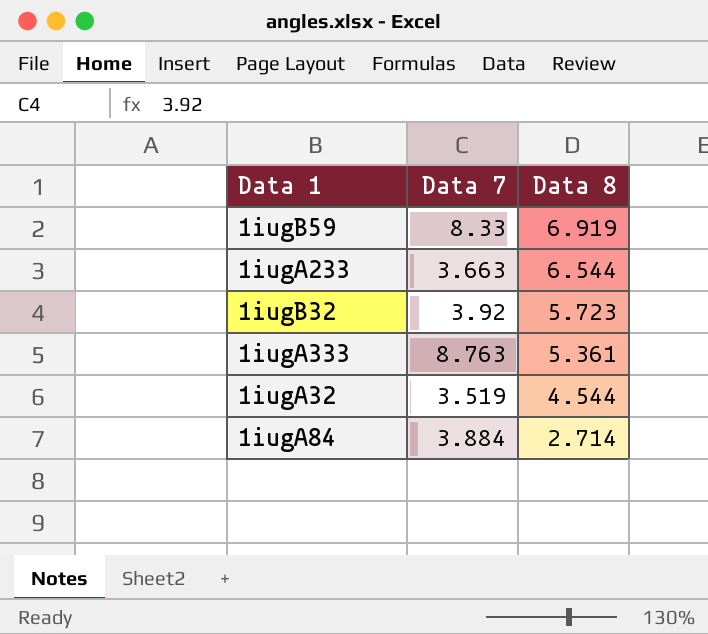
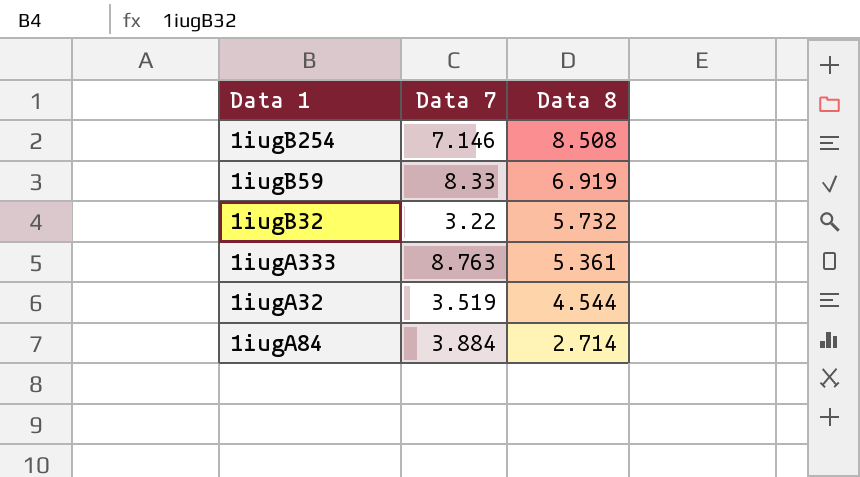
row 1iugA233: 3.663 | 6.544 -> none
row 1iugB254: none -> 7.146 | 8.508
1iugB32 | Data 7: 3.92 -> 3.22
1iugB32 | Data 8: 5.723 -> 5.732

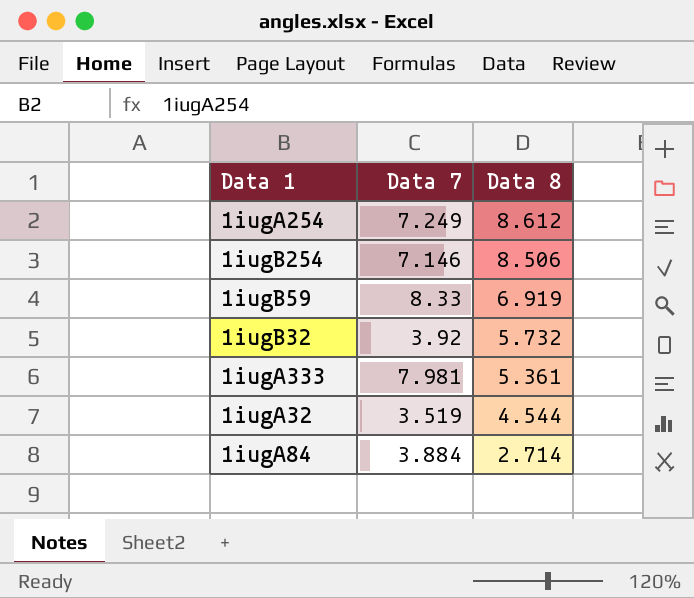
row 1iugA254: none -> 7.249 | 8.612
1iugB254 | Data 8: 8.508 -> 8.506
1iugB32 | Data 7: 3.22 -> 3.92
1iugA333 | Data 7: 8.763 -> 7.981

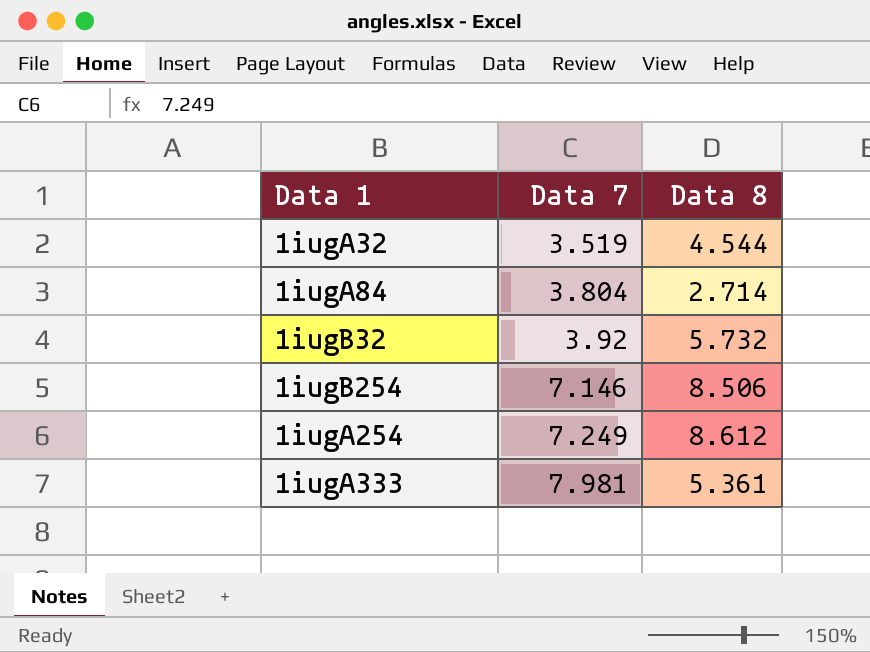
row order: Data 8 descending -> Data 7 ascending
row 1iugB59: 8.33 | 6.919 -> none
1iugA84 | Data 7: 3.884 -> 3.804

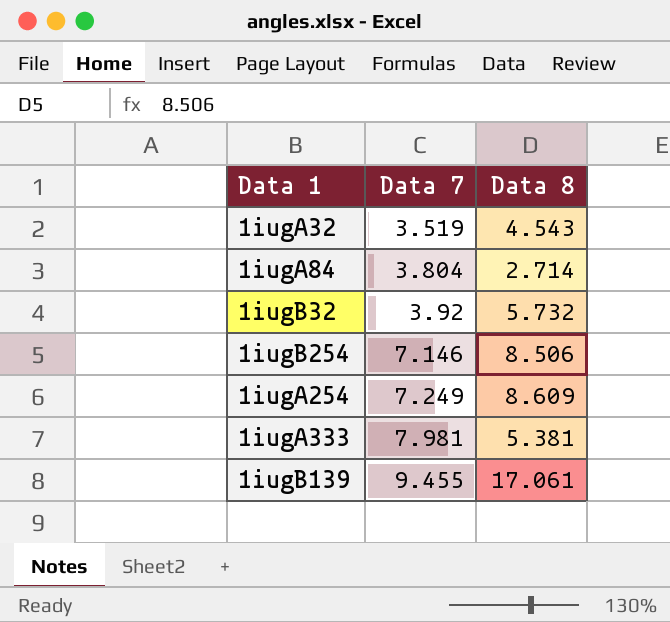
1iugA32 | Data 8: 4.544 -> 4.543
1iugA254 | Data 8: 8.612 -> 8.609
1iugA333 | Data 8: 5.361 -> 5.381
row 1iugB139: none -> 9.455 | 17.061

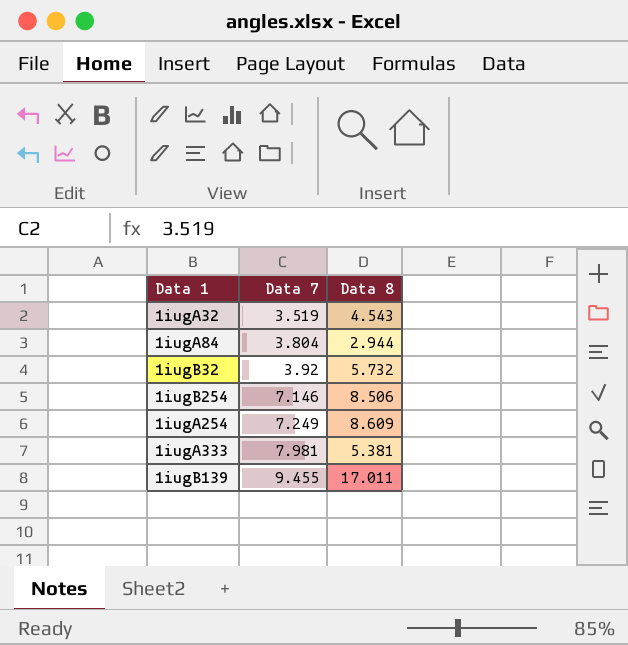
1iugA84 | Data 8: 2.714 -> 2.944
1iugB139 | Data 8: 17.061 -> 17.011

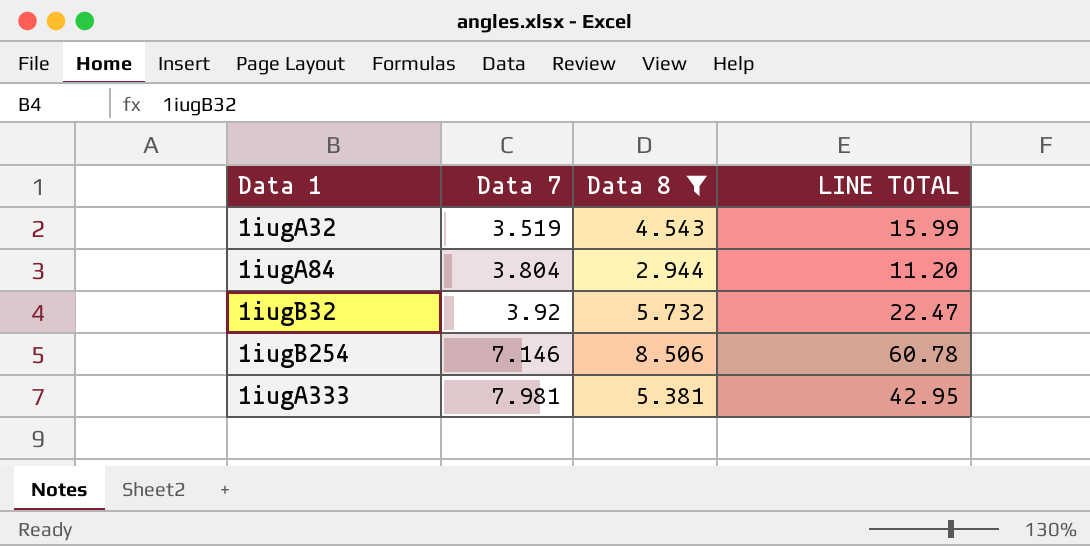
filter: none -> Data 8 <= 8.506
column LINE TOTAL | formula: none -> [Data 7] * [Data 8]

